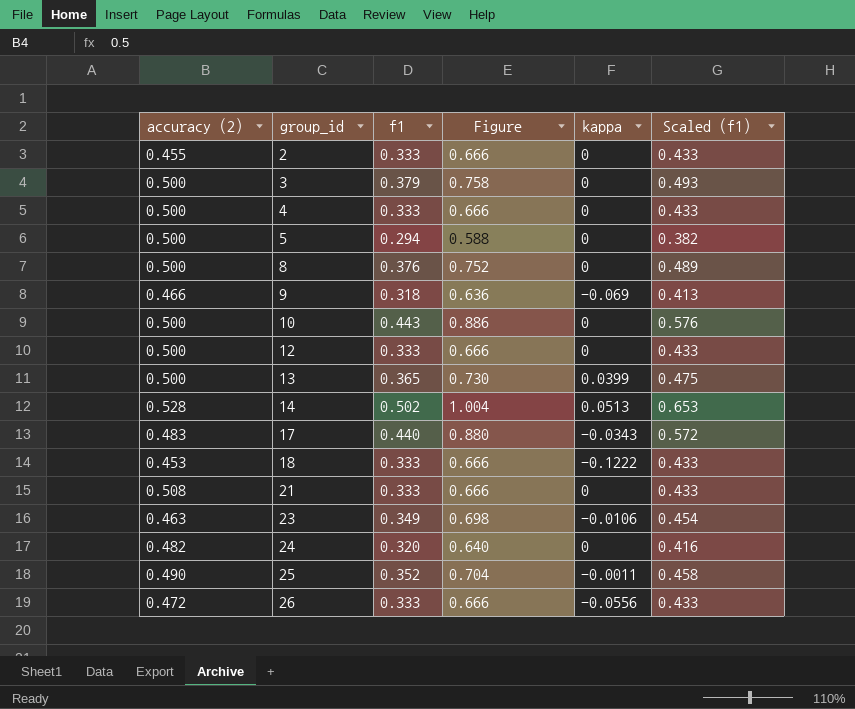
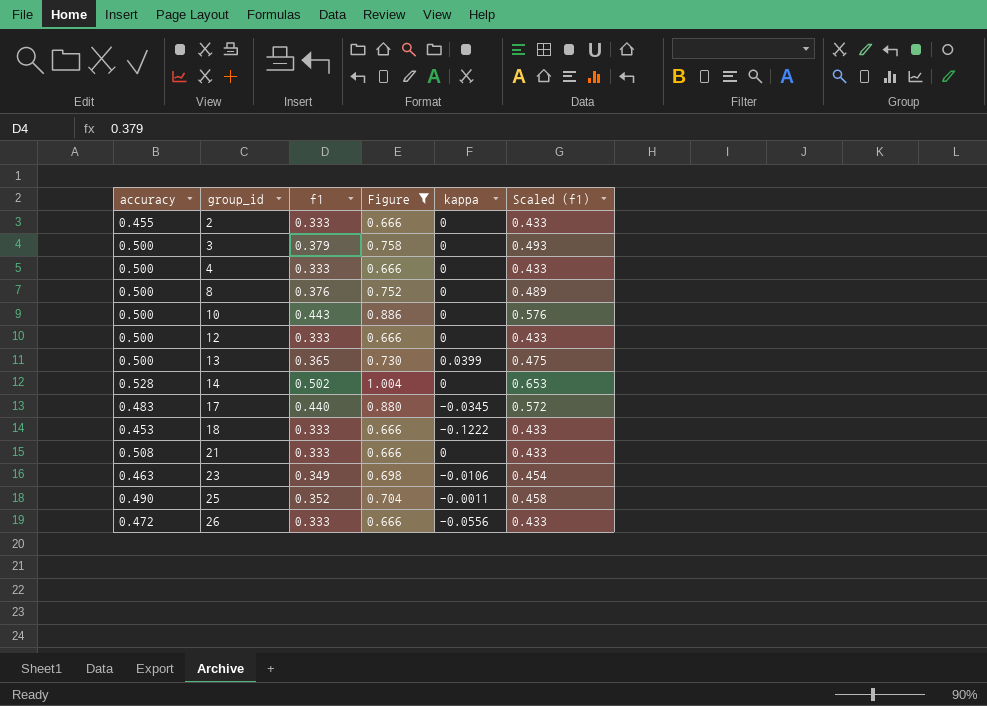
filter: none -> Figure >= 0.666
column name: accuracy (2) -> accuracy
14 | kappa: 0.0513 -> 0
17 | kappa: -0.0343 -> -0.0345

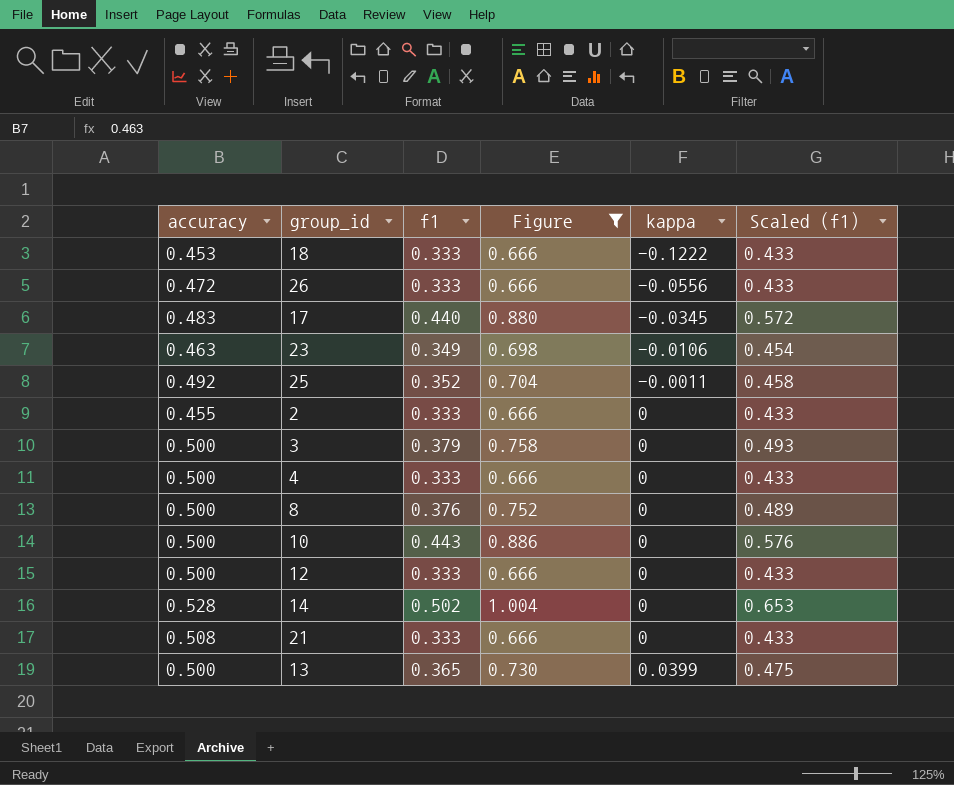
row order: group_id ascending -> kappa ascending
25 | accuracy: 0.490 -> 0.492

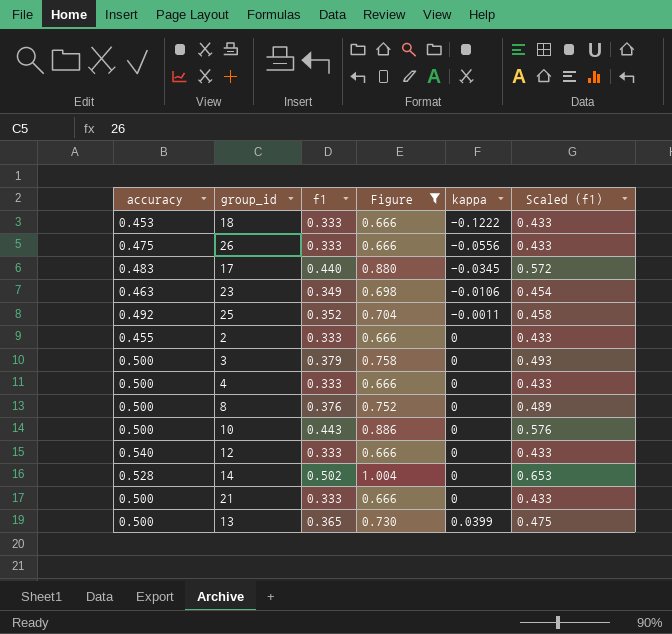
26 | accuracy: 0.472 -> 0.475
12 | accuracy: 0.500 -> 0.540
21 | accuracy: 0.508 -> 0.500

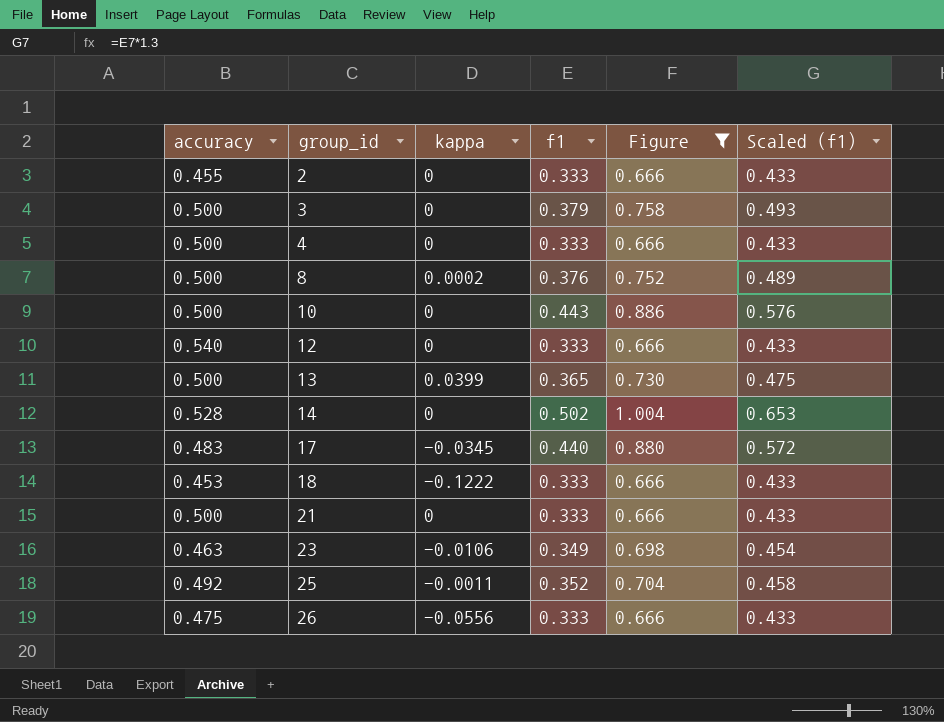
row order: kappa ascending -> group_id ascending
column kappa | position: 5 -> 3
8 | kappa: 0 -> 0.0002

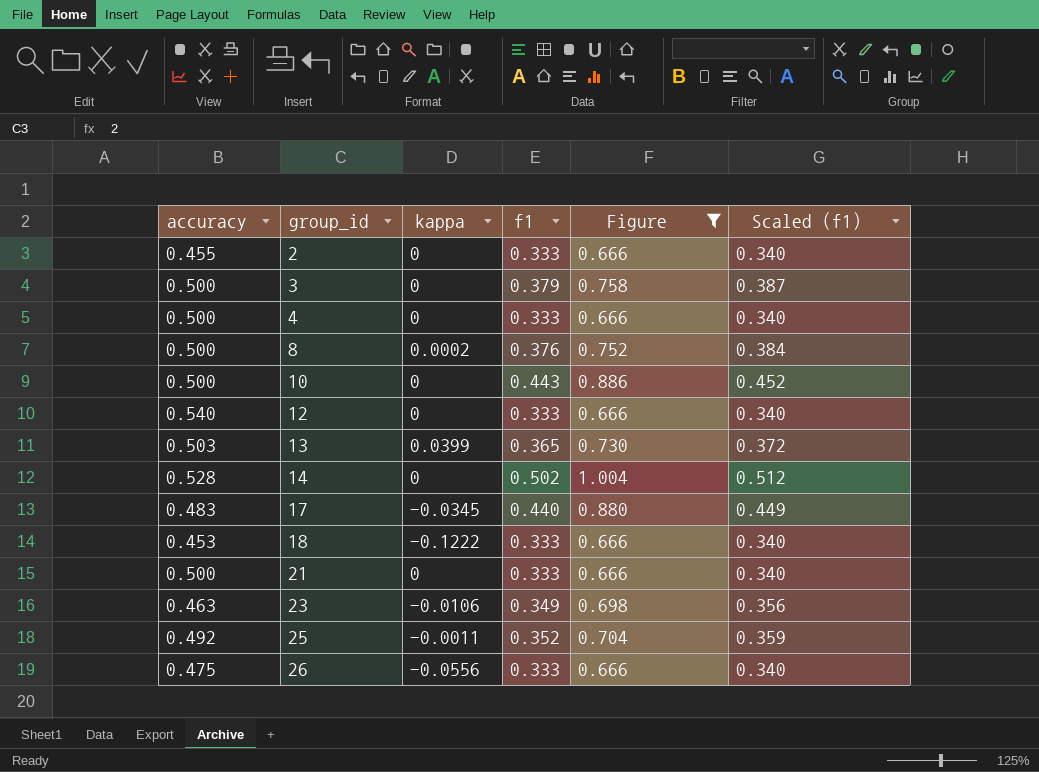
column Scaled (f1) | formula: [f1] * 1.3 -> [f1] * 1.02
13 | accuracy: 0.500 -> 0.503

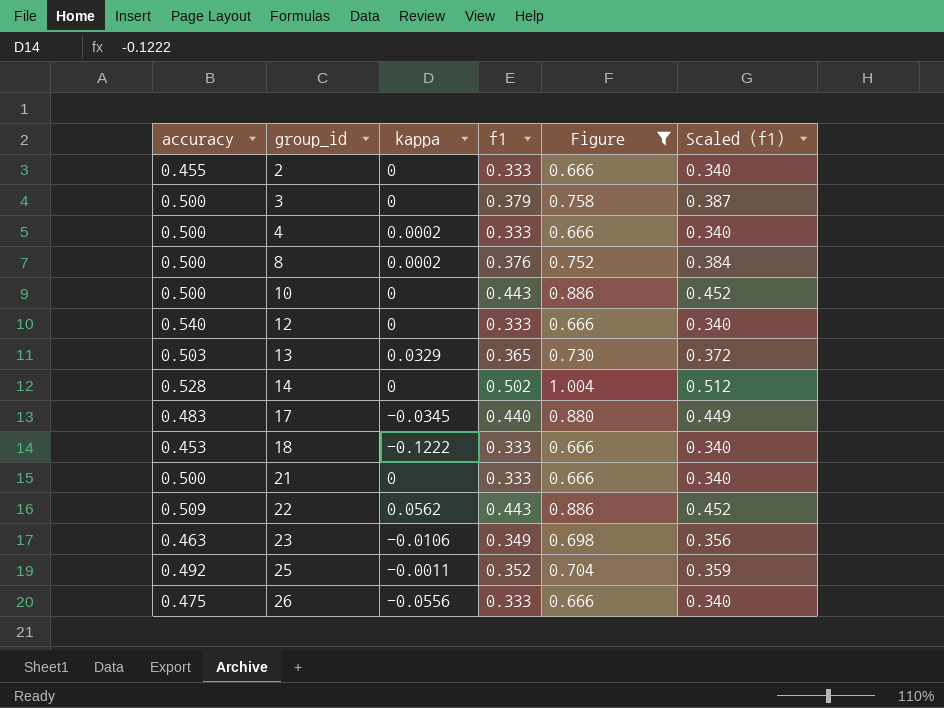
4 | kappa: 0 -> 0.0002
13 | kappa: 0.0399 -> 0.0329
row 22: none -> 0.509 | 0.0562 | 0.443 | 0.886 | 0.452

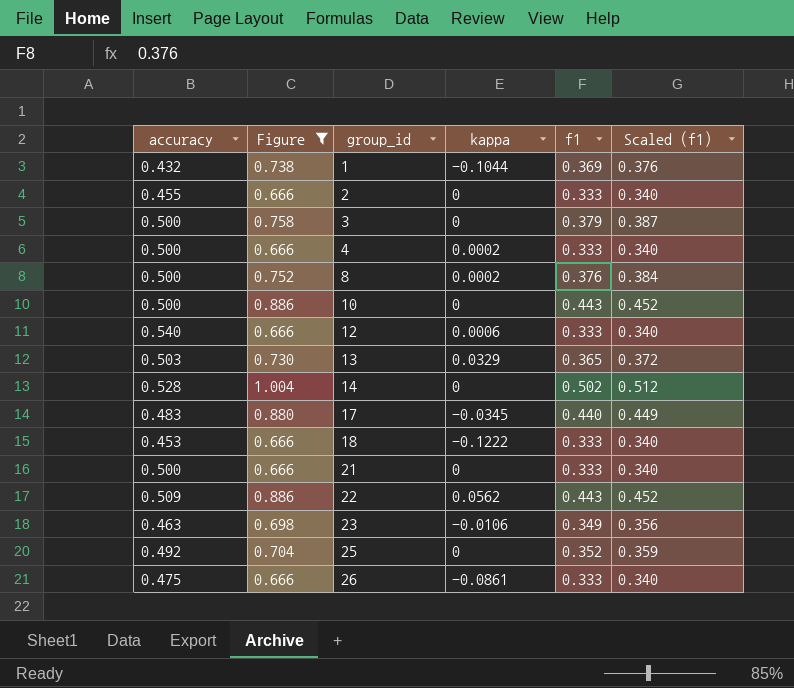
column Figure | position: 5 -> 2
row 1: none -> 0.432 | 0.738 | -0.1044 | 0.369 | 0.376
12 | kappa: 0 -> 0.0006
25 | kappa: -0.0011 -> 0
26 | kappa: -0.0556 -> -0.0861

